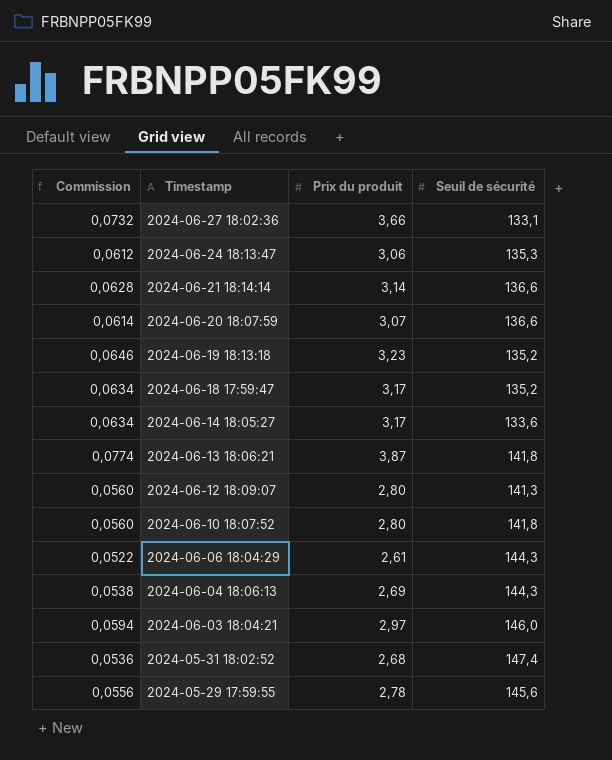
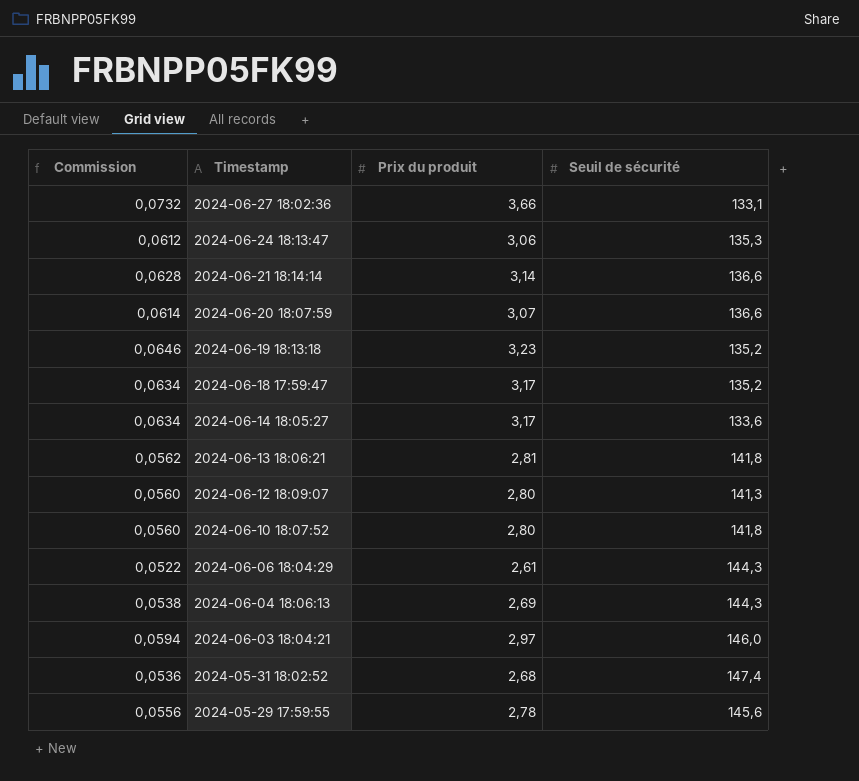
2024-06-13 18:06:21 | Commission: 0,0774 -> 0,0562
2024-06-13 18:06:21 | Prix du produit: 3,87 -> 2,81

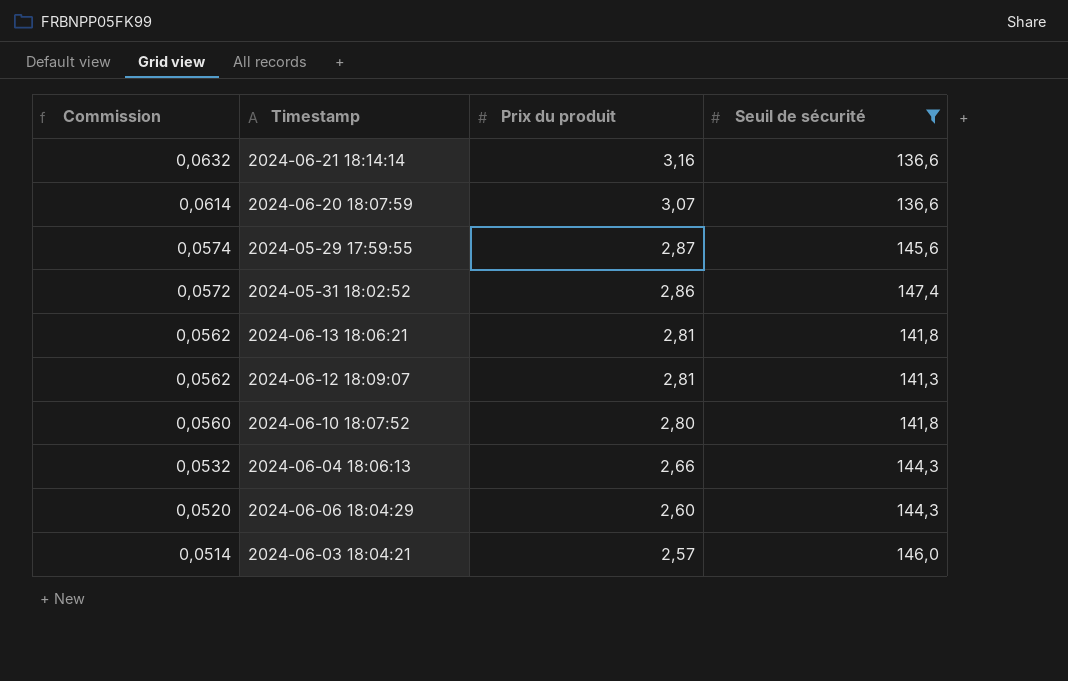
filter: none -> Seuil de sécurité >= 136,6
row order: Timestamp descending -> Commission descending
2024-06-21 18:14:14 | Commission: 0,0628 -> 0,0632
2024-06-21 18:14:14 | Prix du produit: 3,14 -> 3,16
2024-05-29 17:59:55 | Commission: 0,0556 -> 0,0574
2024-05-29 17:59:55 | Prix du produit: 2,78 -> 2,87
2024-05-31 18:02:52 | Commission: 0,0536 -> 0,0572
2024-05-31 18:02:52 | Prix du produit: 2,68 -> 2,86
2024-06-12 18:09:07 | Commission: 0,0560 -> 0,0562
2024-06-12 18:09:07 | Prix du produit: 2,80 -> 2,81
2024-06-04 18:06:13 | Commission: 0,0538 -> 0,0532
2024-06-04 18:06:13 | Prix du produit: 2,69 -> 2,66
2024-06-06 18:04:29 | Commission: 0,0522 -> 0,0520
2024-06-06 18:04:29 | Prix du produit: 2,61 -> 2,60
2024-06-03 18:04:21 | Commission: 0,0594 -> 0,0514
2024-06-03 18:04:21 | Prix du produit: 2,97 -> 2,57

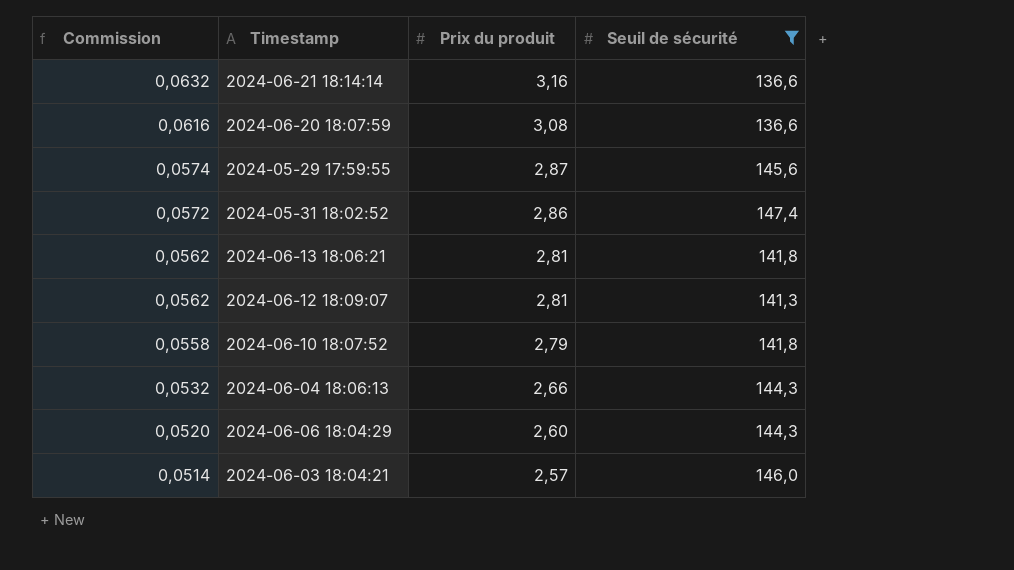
2024-06-20 18:07:59 | Commission: 0,0614 -> 0,0616
2024-06-20 18:07:59 | Prix du produit: 3,07 -> 3,08
2024-06-10 18:07:52 | Commission: 0,0560 -> 0,0558
2024-06-10 18:07:52 | Prix du produit: 2,80 -> 2,79

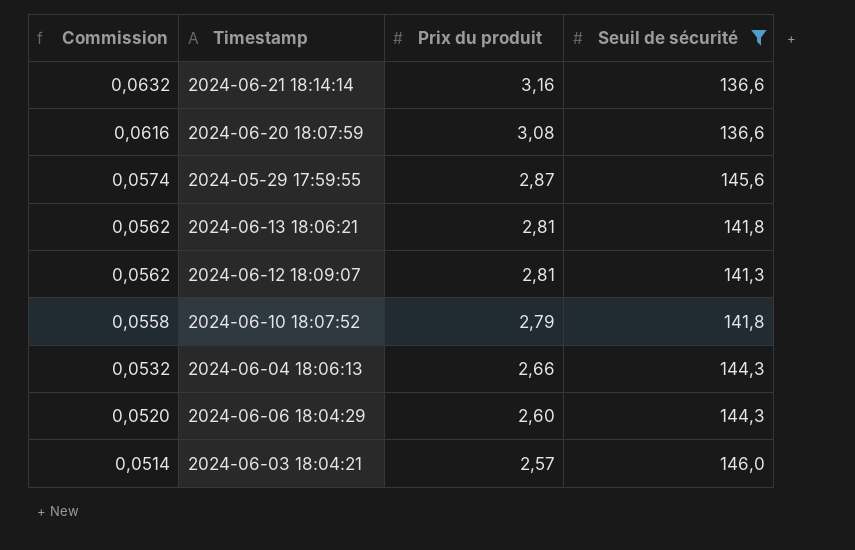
row 2024-05-31 18:02:52: 0,0572 | 2,86 | 147,4 -> none

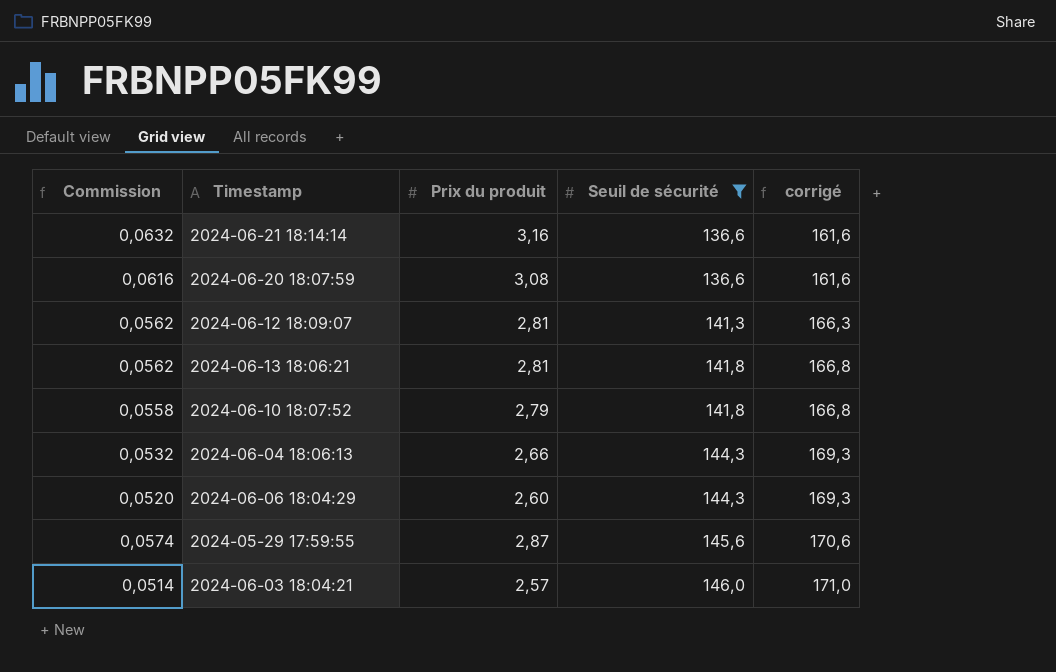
row order: Commission descending -> Seuil de sécurité ascending
column corrigé | formula: none -> [Seuil de sécurité] + 25

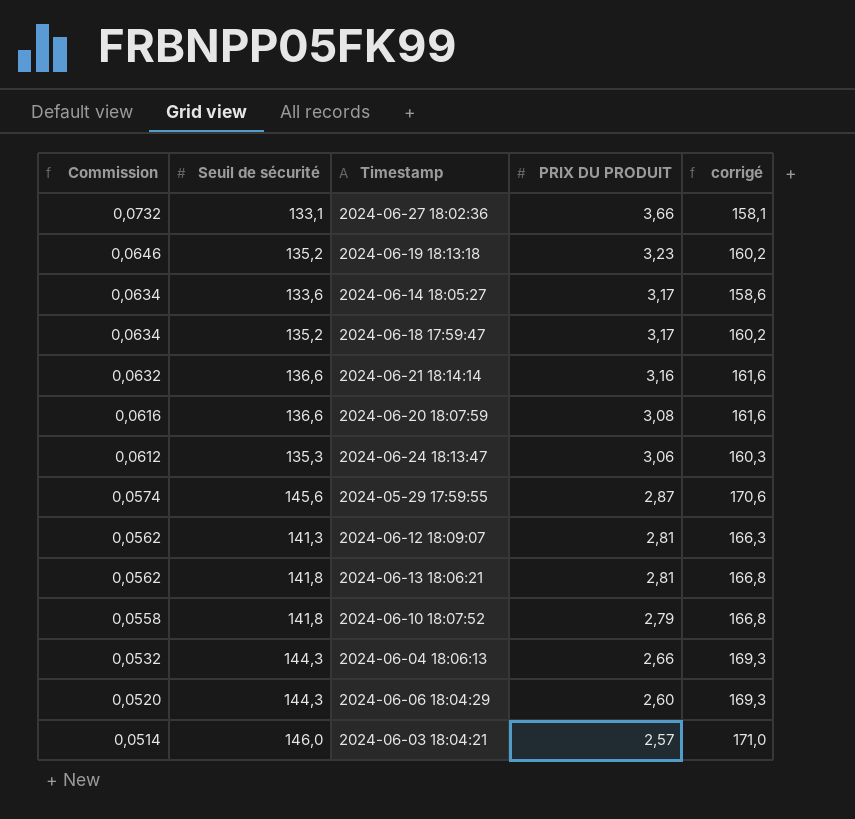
filter: Seuil de sécurité >= 136,6 -> none
row order: Seuil de sécurité ascending -> Commission descending
column Seuil de sécurité | position: 4 -> 2
column name: Prix du produit -> PRIX DU PRODUIT

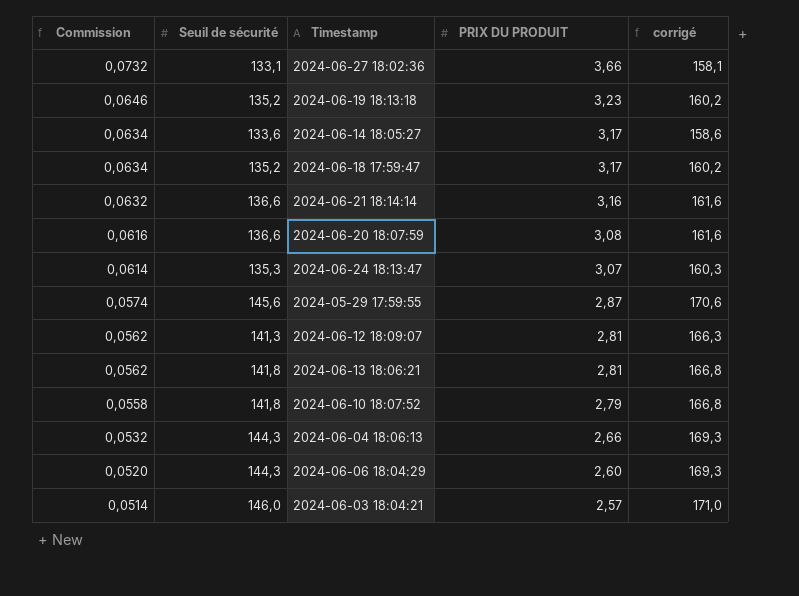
2024-06-24 18:13:47 | Commission: 0,0612 -> 0,0614
2024-06-24 18:13:47 | PRIX DU PRODUIT: 3,06 -> 3,07

